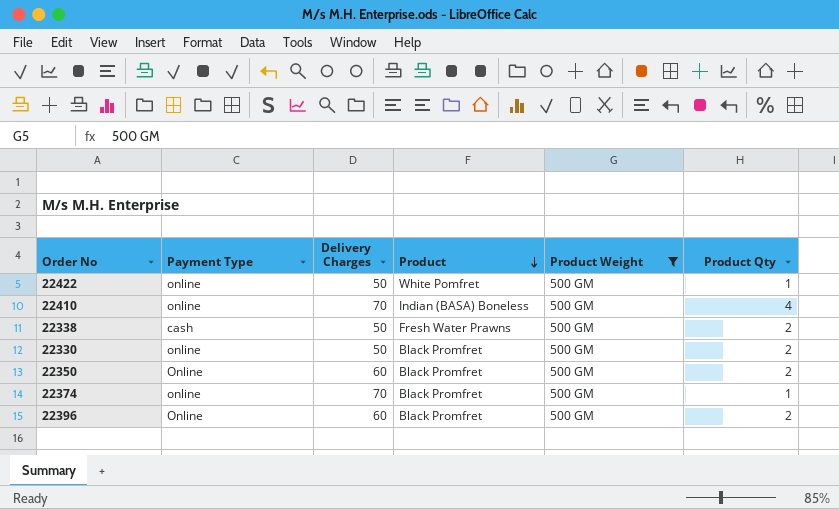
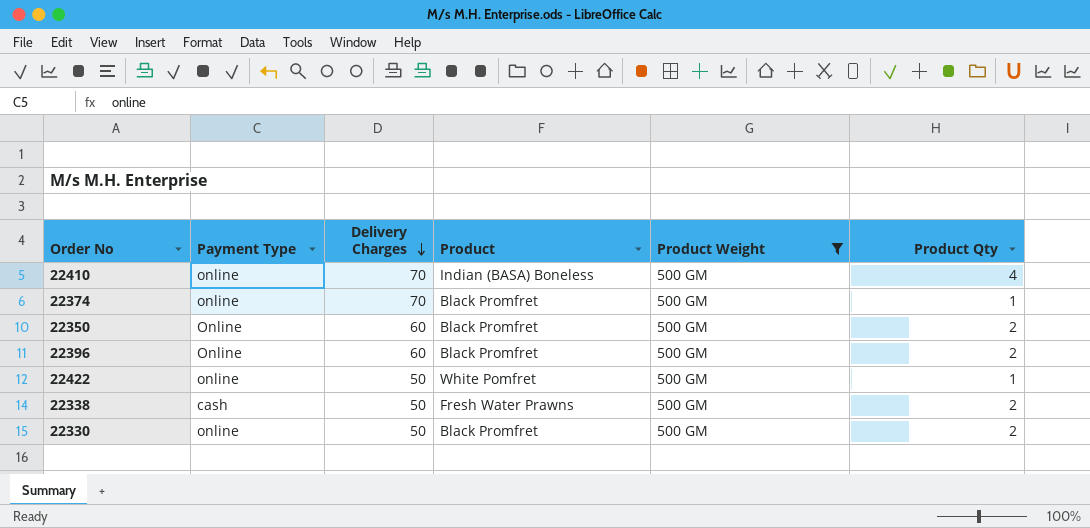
row order: Product descending -> Delivery Charges descending

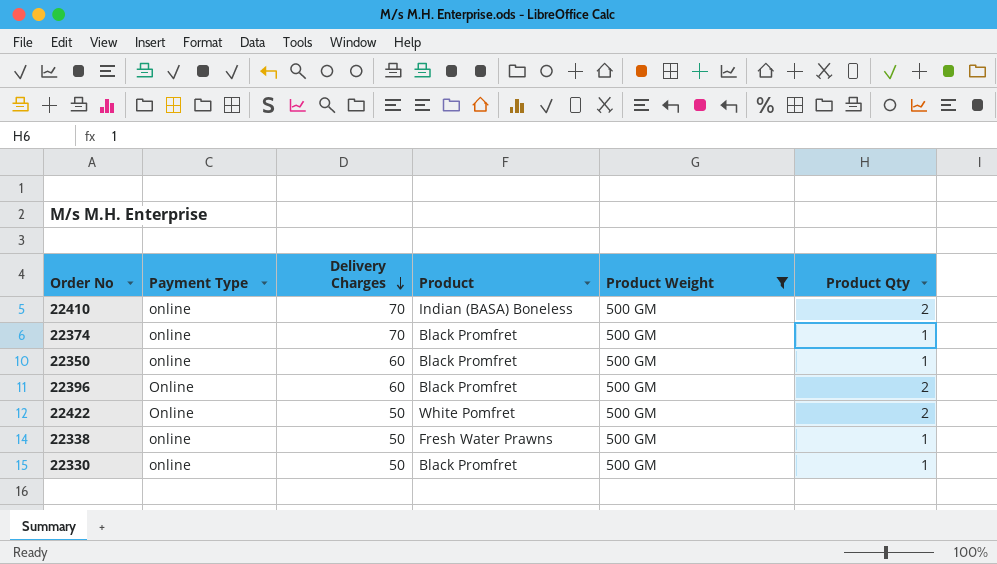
22410 | Product Qty: 4 -> 2
22350 | Payment Type: Online -> online
22350 | Product Qty: 2 -> 1
22422 | Payment Type: online -> Online
22422 | Product Qty: 1 -> 2
22338 | Payment Type: cash -> online
22338 | Product Qty: 2 -> 1
22330 | Product Qty: 2 -> 1

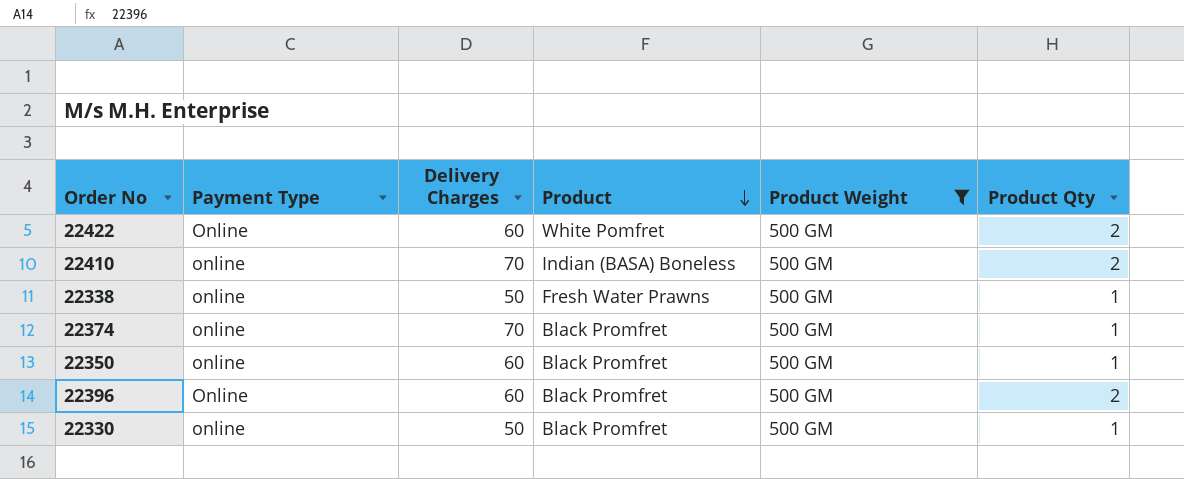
row order: Delivery Charges descending -> Product descending
22422 | Delivery Charges: 50 -> 60

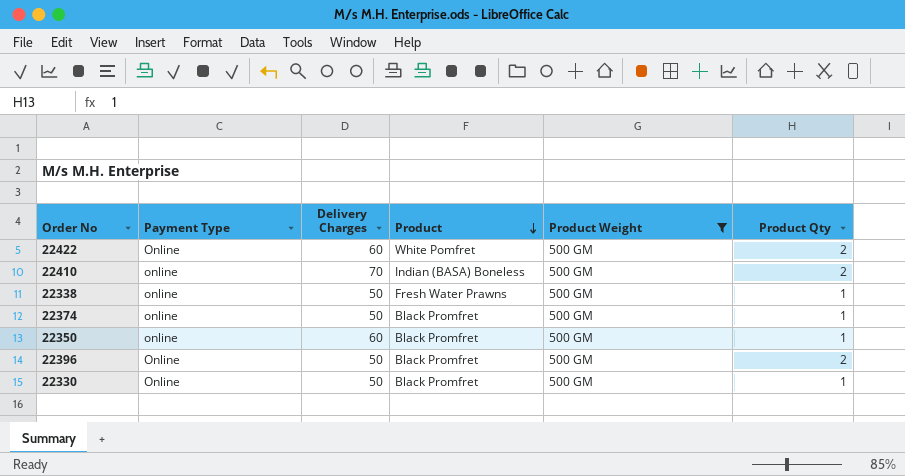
22374 | Delivery Charges: 70 -> 50
22396 | Delivery Charges: 60 -> 50
22330 | Payment Type: online -> Online

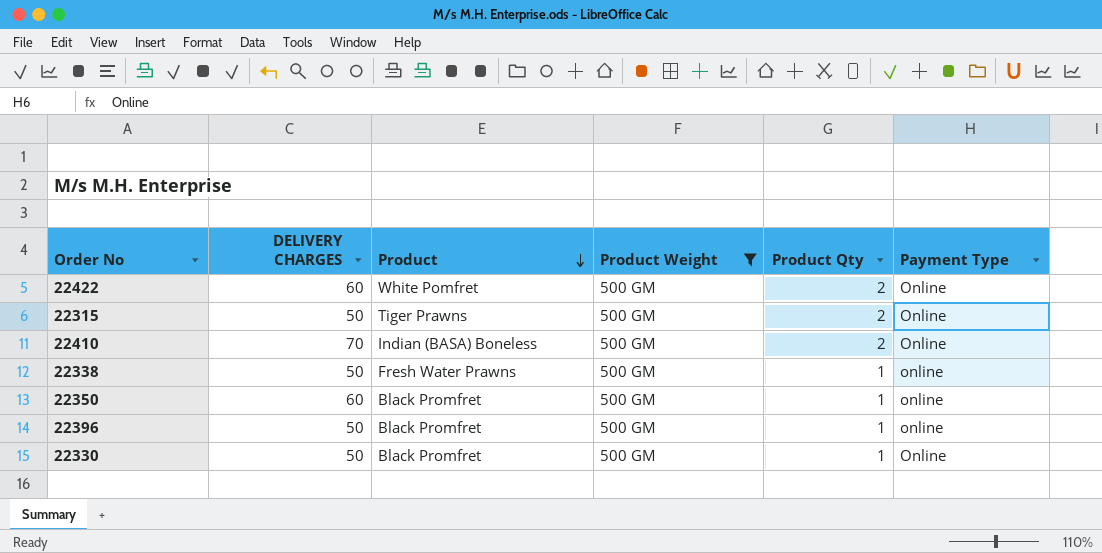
column name: Delivery Charges -> DELIVERY CHARGES
column Payment Type | position: 2 -> 6
row 22374: online | 50 | Black Promfret | 500 GM | 1 -> none
row 22315: none -> 50 | Tiger Prawns | 500 GM | 2 | Online
22410 | Payment Type: online -> Online
22396 | Product Qty: 2 -> 1
22396 | Payment Type: Online -> online

